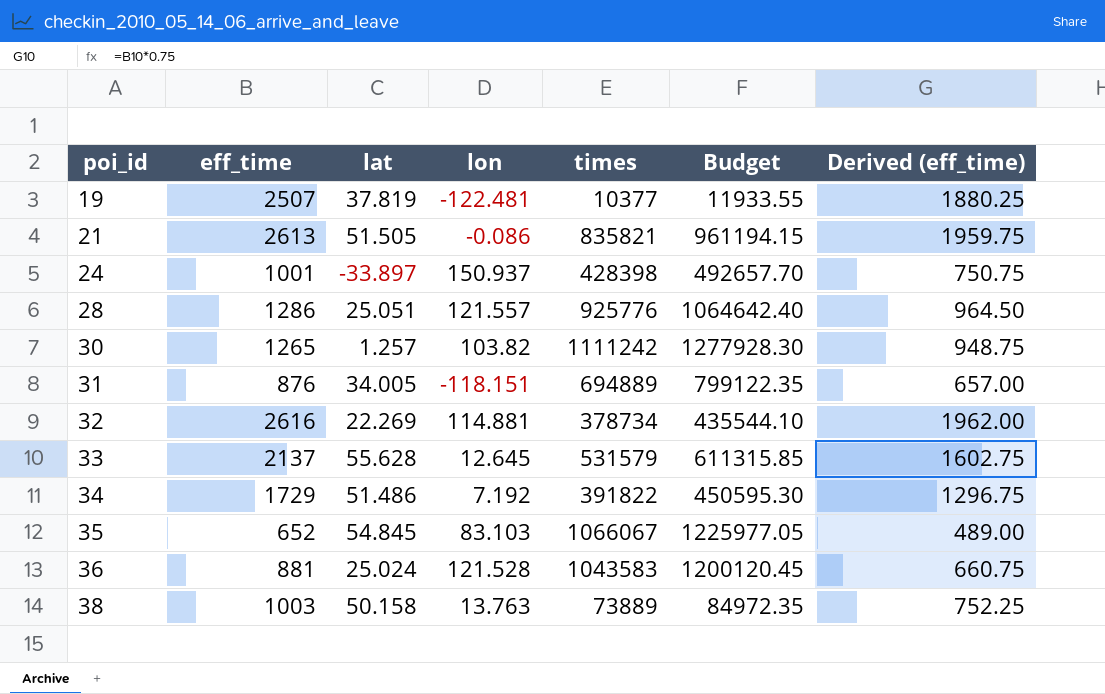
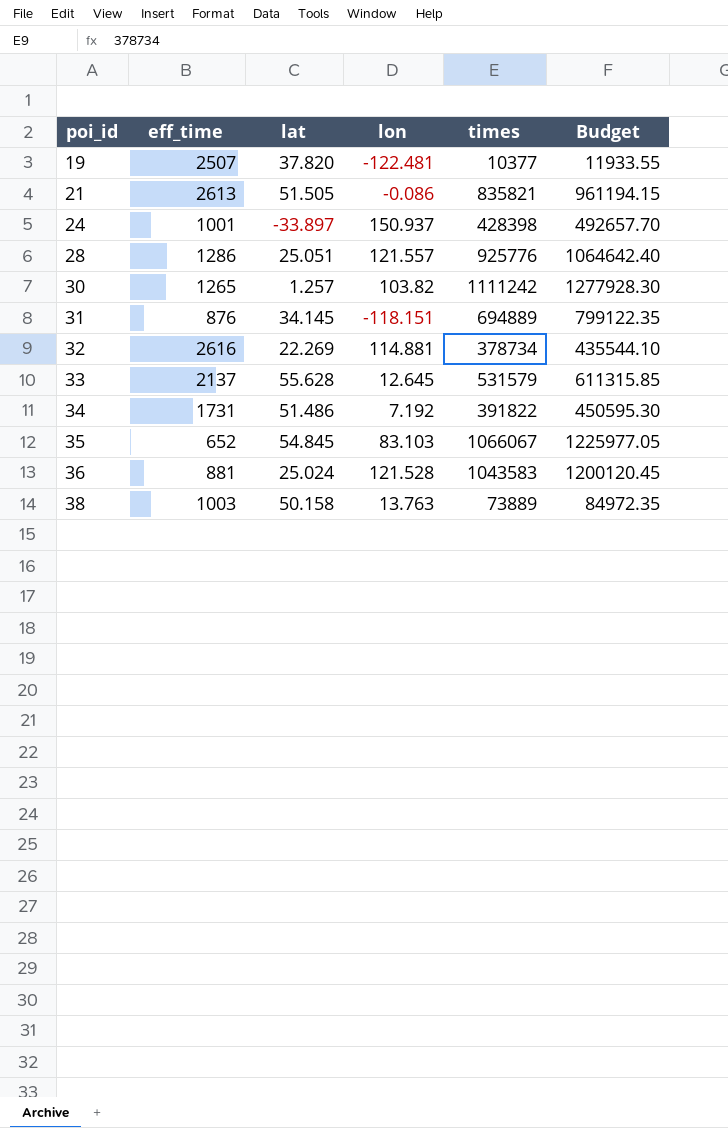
column Derived (eff_time) | formula: [eff_time] * 0.75 -> none
19 | lat: 37.819 -> 37.820
31 | lat: 34.005 -> 34.145
34 | eff_time: 1729 -> 1731

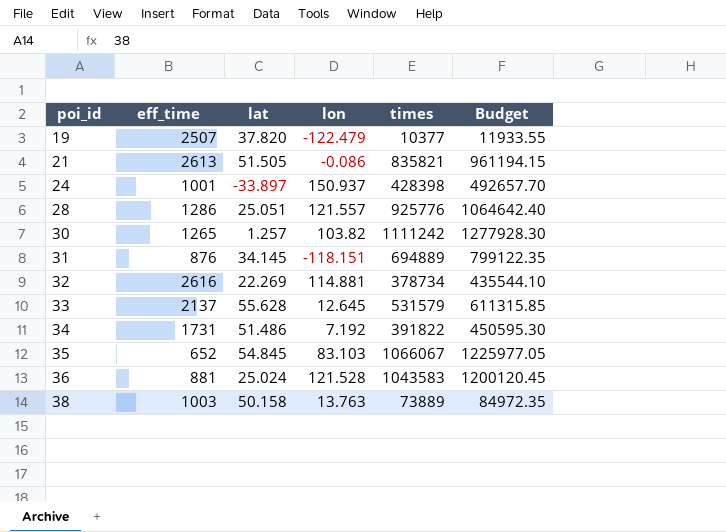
19 | lon: -122.481 -> -122.479

